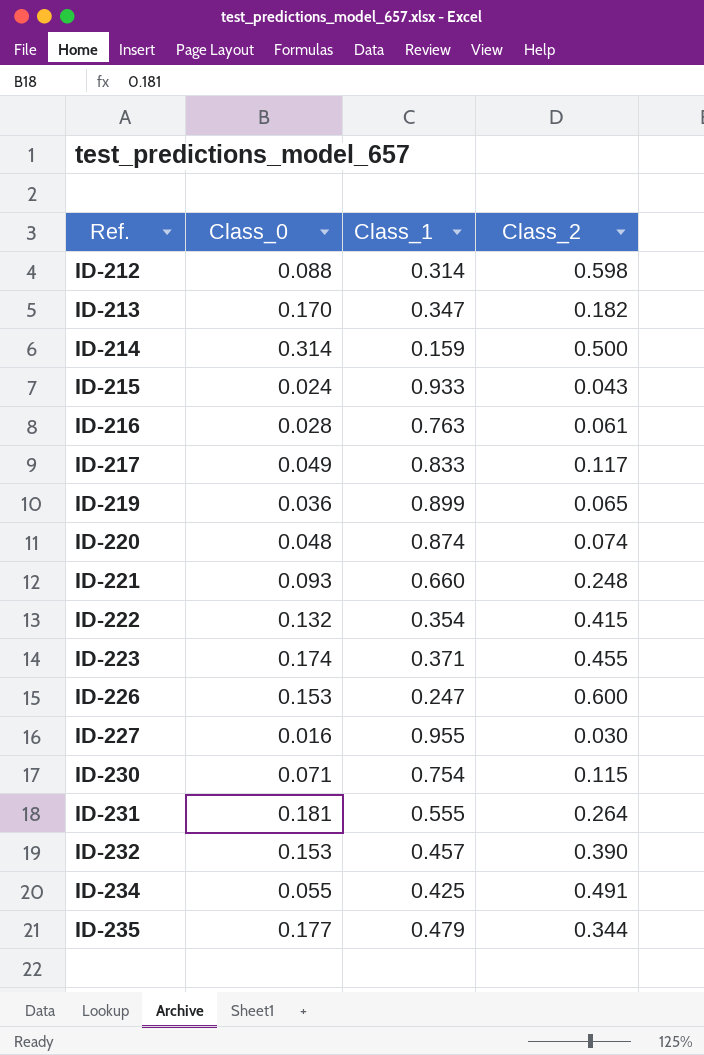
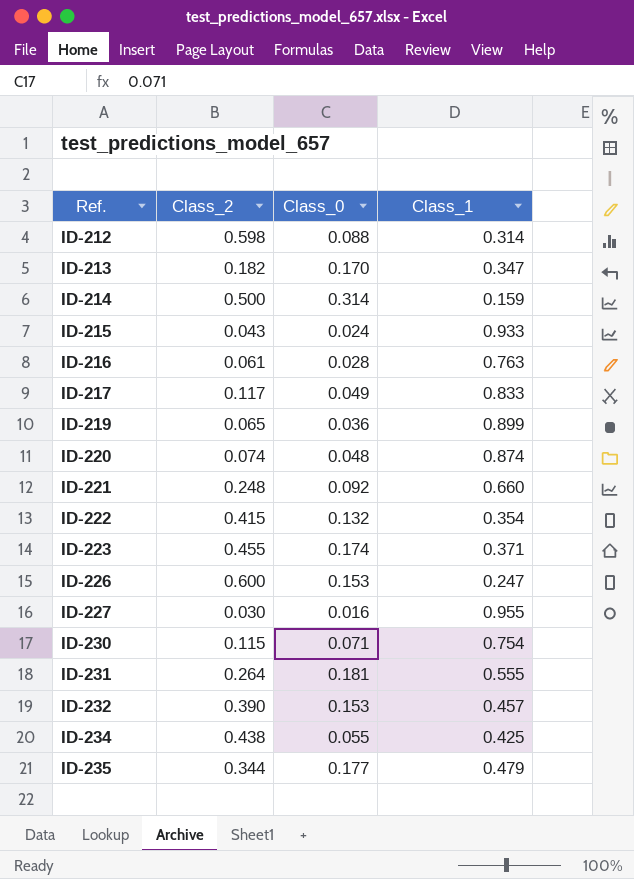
column Class_2 | position: 4 -> 2
ID-221 | Class_0: 0.093 -> 0.092
ID-234 | Class_2: 0.491 -> 0.438

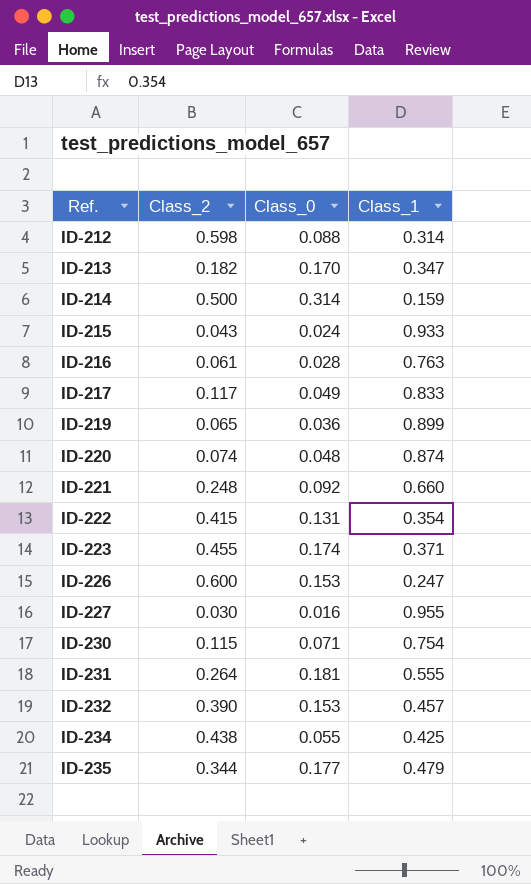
ID-222 | Class_0: 0.132 -> 0.131

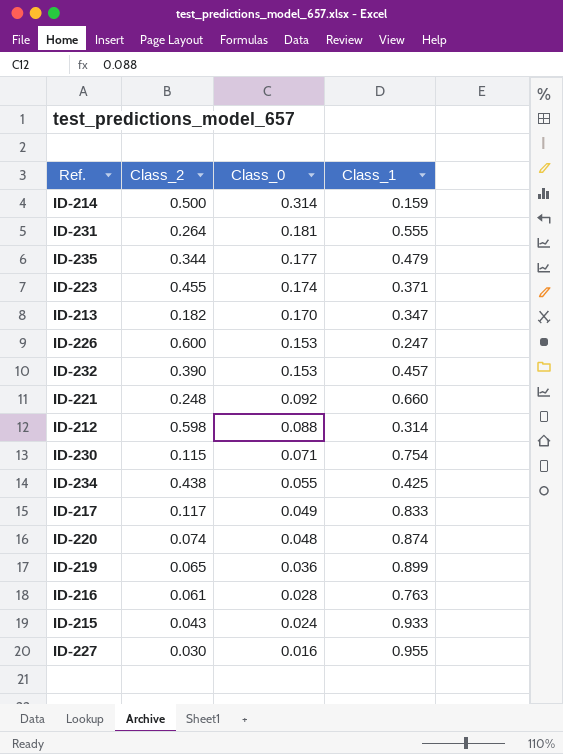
row order: Ref. ascending -> Class_0 descending
row ID-222: 0.415 | 0.131 | 0.354 -> none

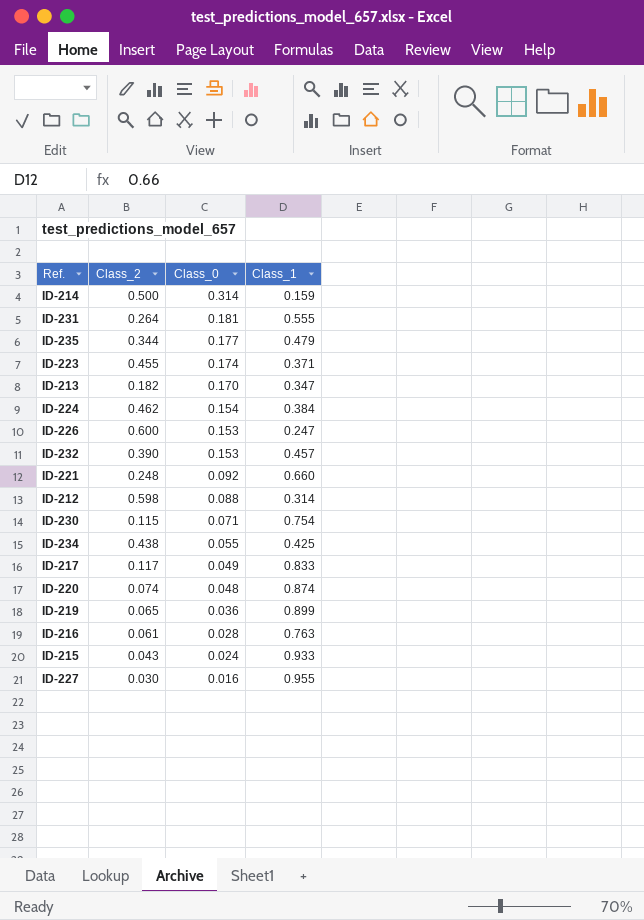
row ID-224: none -> 0.462 | 0.154 | 0.384

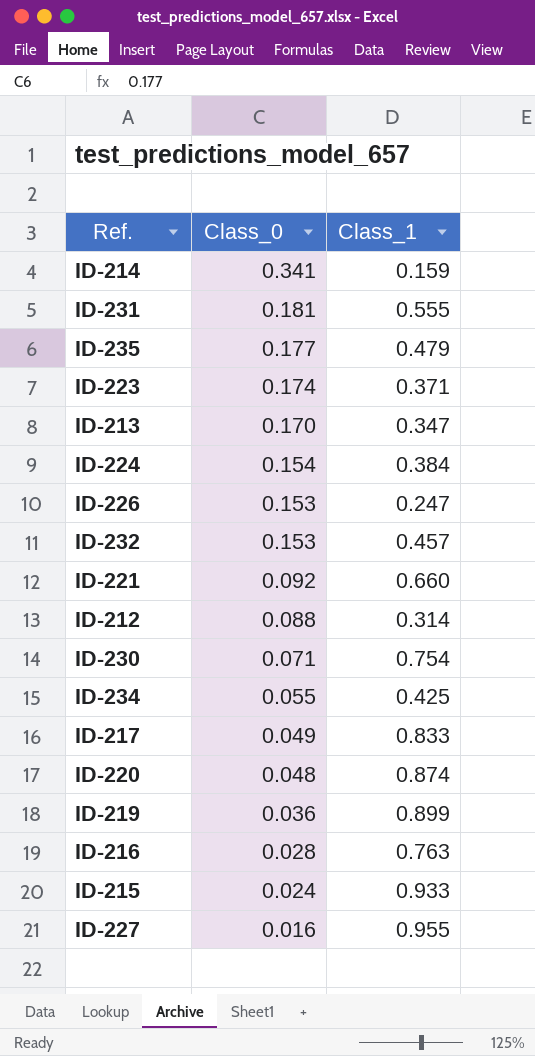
column Class_2 | position: 2 -> none
ID-214 | Class_0: 0.314 -> 0.341

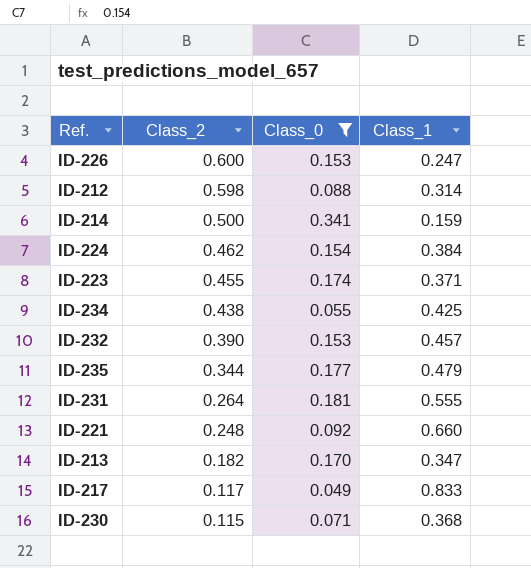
filter: none -> Class_0 >= 0.049
row order: Class_0 descending -> Class_2 descending
column Class_2 | position: none -> 2
ID-230 | Class_1: 0.754 -> 0.368

